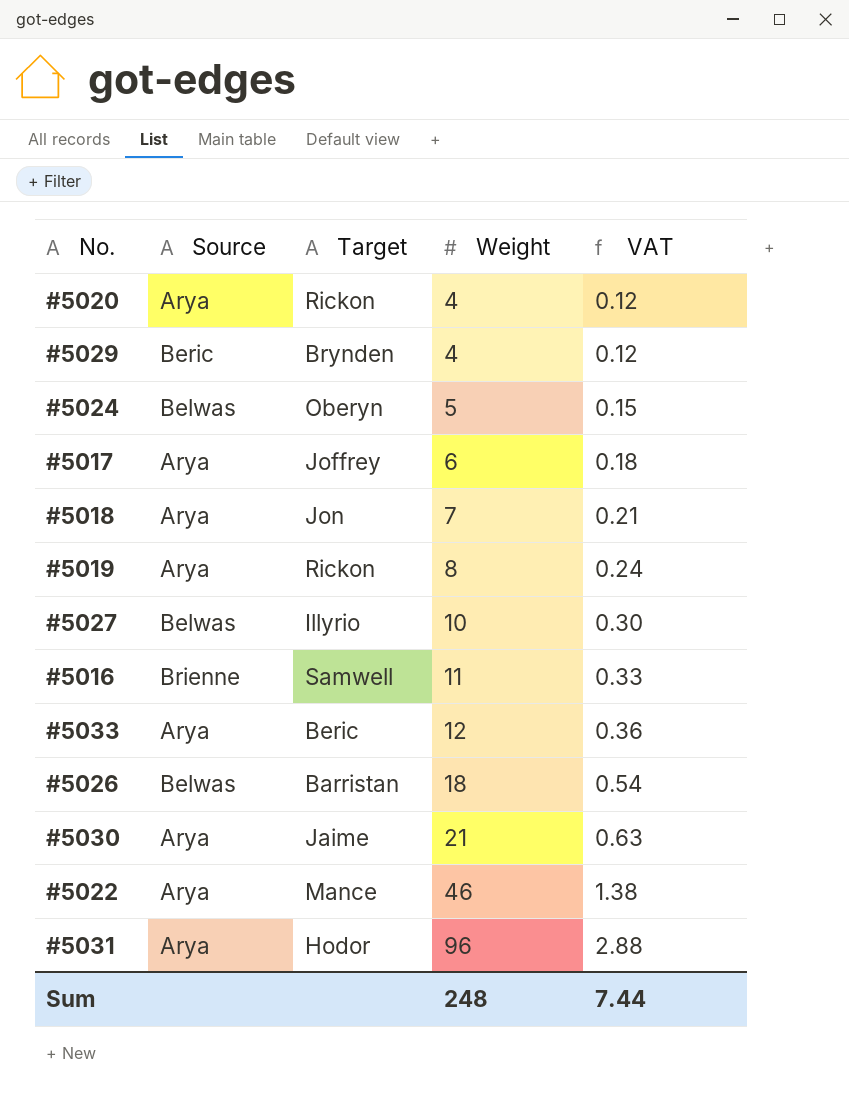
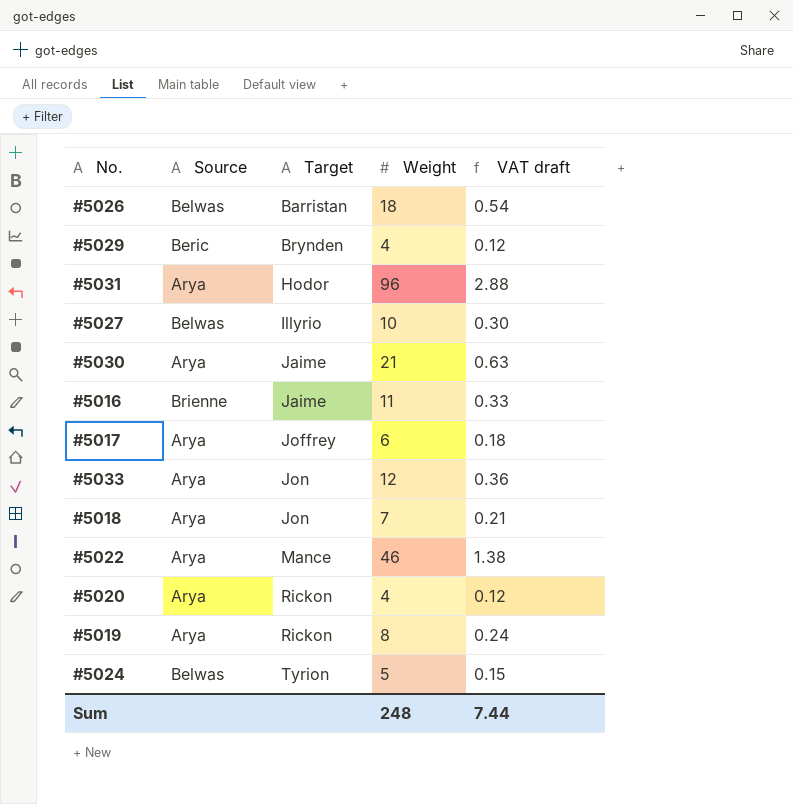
row order: Weight ascending -> Target ascending
column name: VAT -> VAT draft
#5016 | Target: Samwell -> Jaime
#5033 | Target: Beric -> Jon
#5024 | Target: Oberyn -> Tyrion

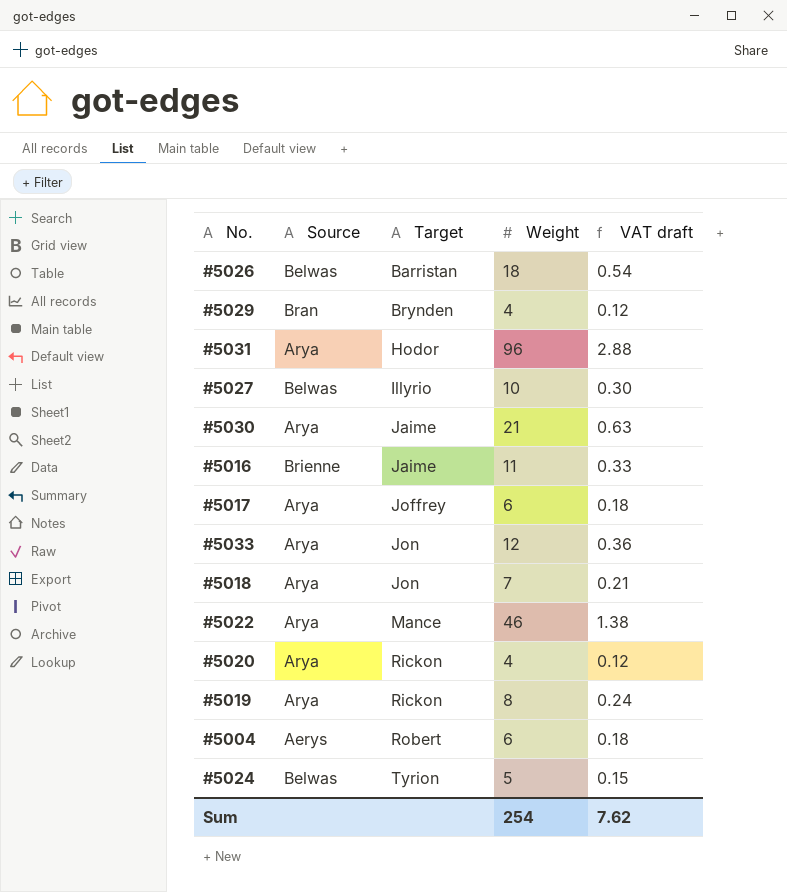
#5029 | Source: Beric -> Bran
row #5004: none -> Aerys | Robert | 6 | 0.18
Sum | Weight: 248 -> 254
Sum | VAT draft: 7.44 -> 7.62

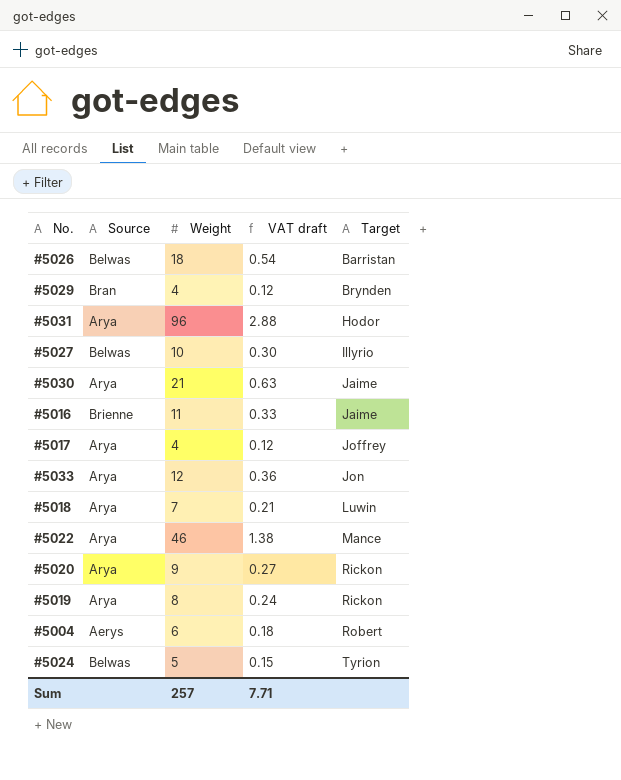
column Target | position: 3 -> 5
#5017 | Weight: 6 -> 4
#5017 | VAT draft: 0.18 -> 0.12
#5018 | Target: Jon -> Luwin
#5020 | Weight: 4 -> 9
#5020 | VAT draft: 0.12 -> 0.27
Sum | Weight: 254 -> 257
Sum | VAT draft: 7.62 -> 7.71

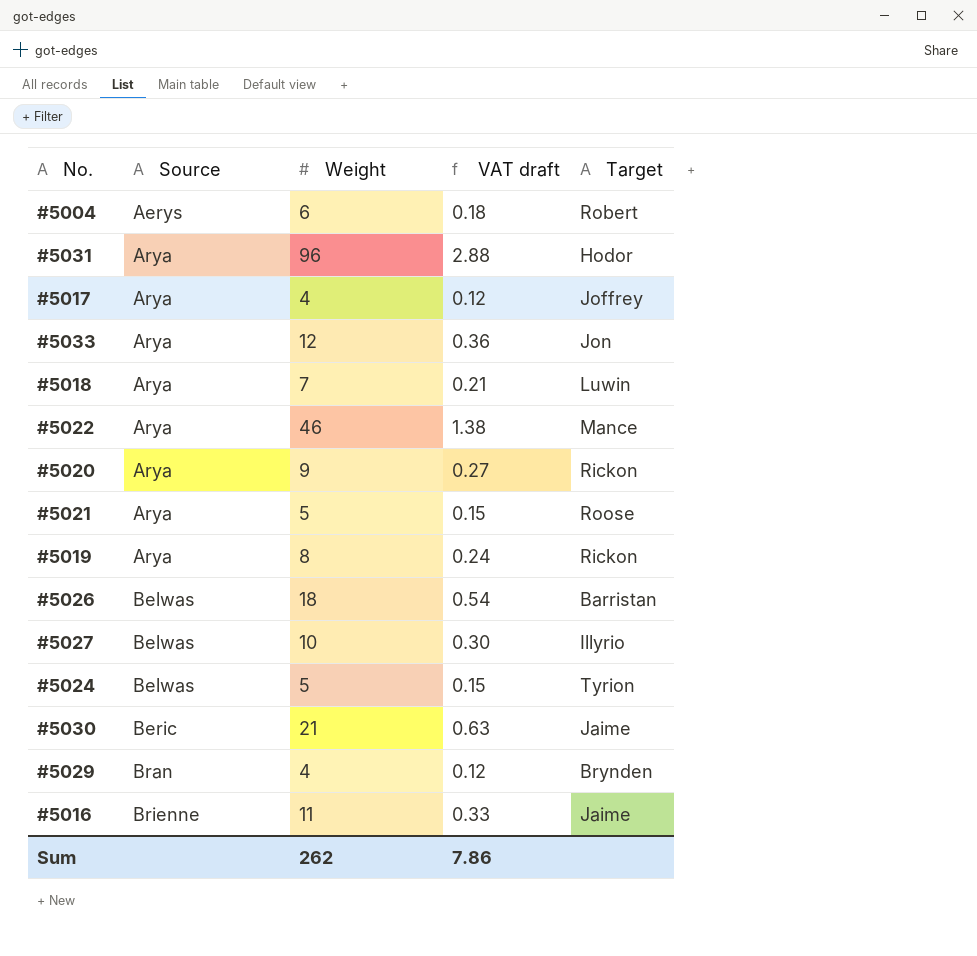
row order: Target ascending -> Source ascending
row #5021: none -> Arya | 5 | 0.15 | Roose
#5030 | Source: Arya -> Beric
Sum | Weight: 257 -> 262
Sum | VAT draft: 7.71 -> 7.86

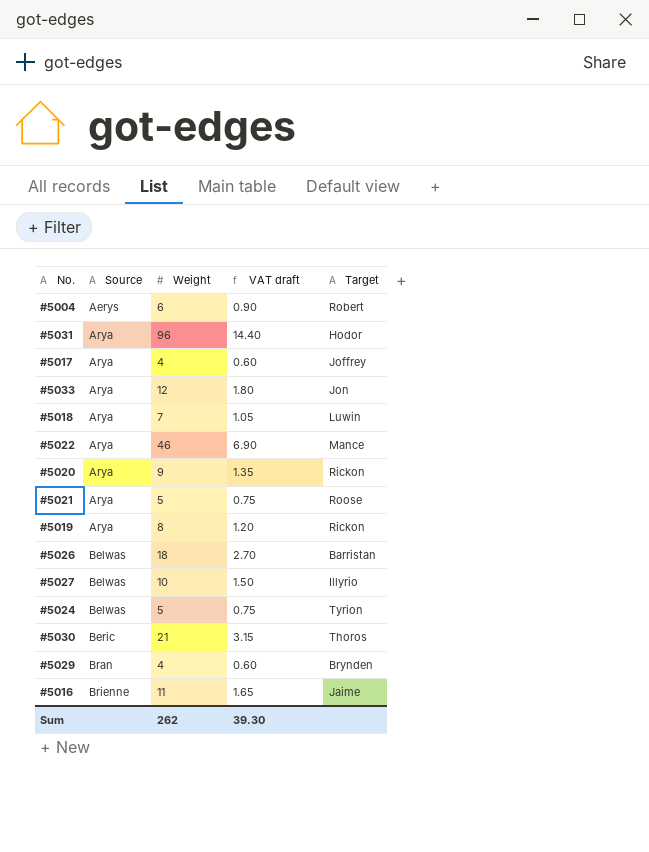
column VAT draft | formula: [Weight] * 0.03 -> [Weight] * 0.15
#5030 | Target: Jaime -> Thoros
Sum | VAT draft: 7.86 -> 39.30

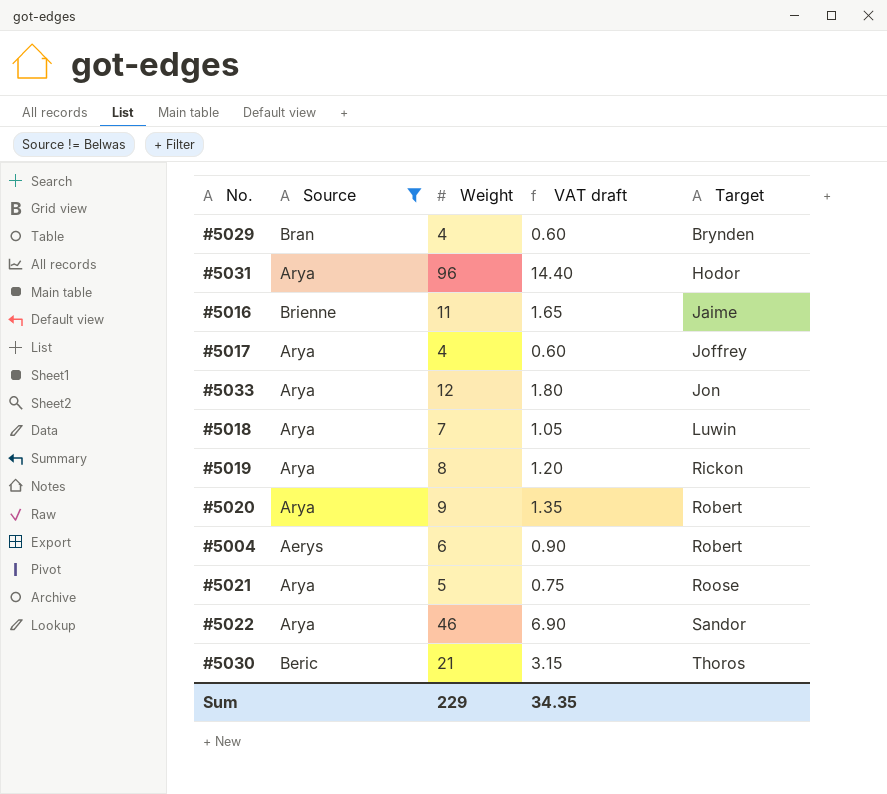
filter: none -> Source != Belwas
row order: Source ascending -> Target ascending
#5020 | Target: Rickon -> Robert
#5022 | Target: Mance -> Sandor
Sum | Weight: 262 -> 229
Sum | VAT draft: 39.30 -> 34.35

